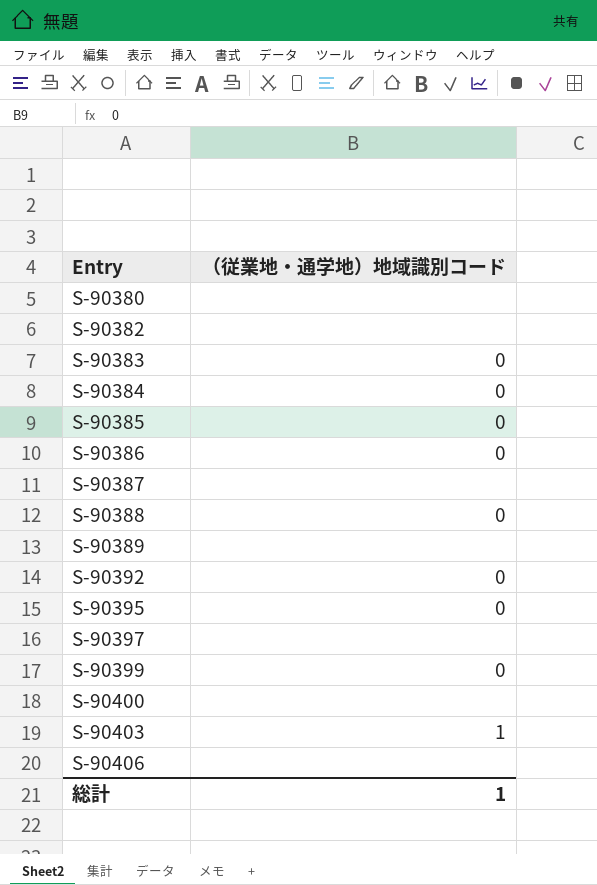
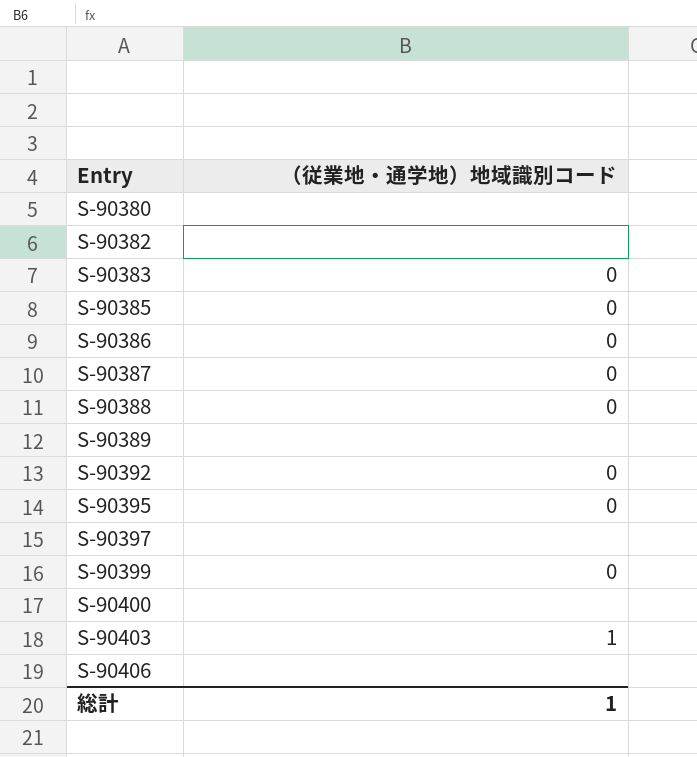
row S-90384: 0 -> none
S-90387 | （従業地・通学地）地域識別コード: none -> 0

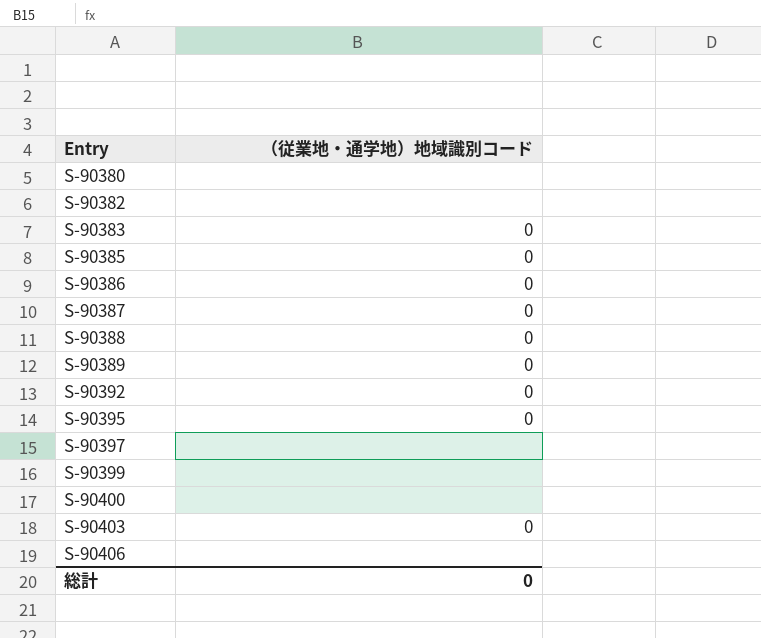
S-90389 | （従業地・通学地）地域識別コード: none -> 0
S-90399 | （従業地・通学地）地域識別コード: 0 -> none
S-90403 | （従業地・通学地）地域識別コード: 1 -> 0
総計 | （従業地・通学地）地域識別コード: 1 -> 0

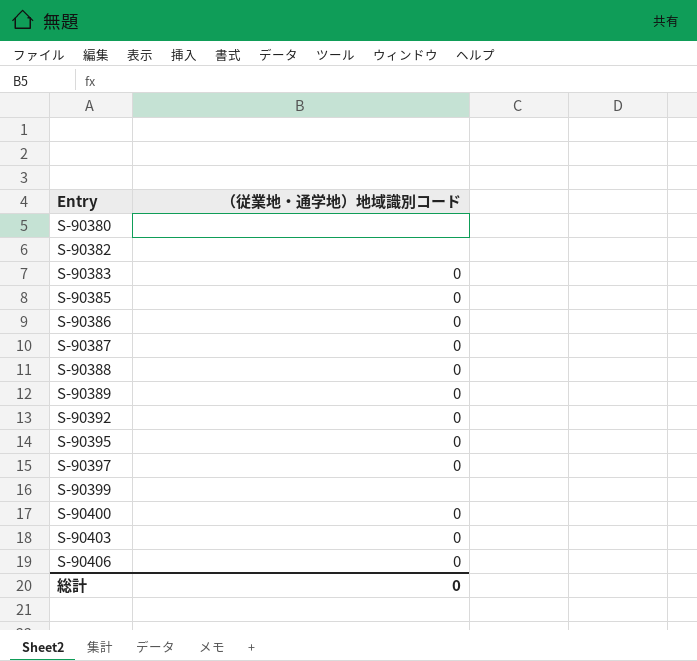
S-90397 | （従業地・通学地）地域識別コード: none -> 0
S-90400 | （従業地・通学地）地域識別コード: none -> 0
S-90406 | （従業地・通学地）地域識別コード: none -> 0

